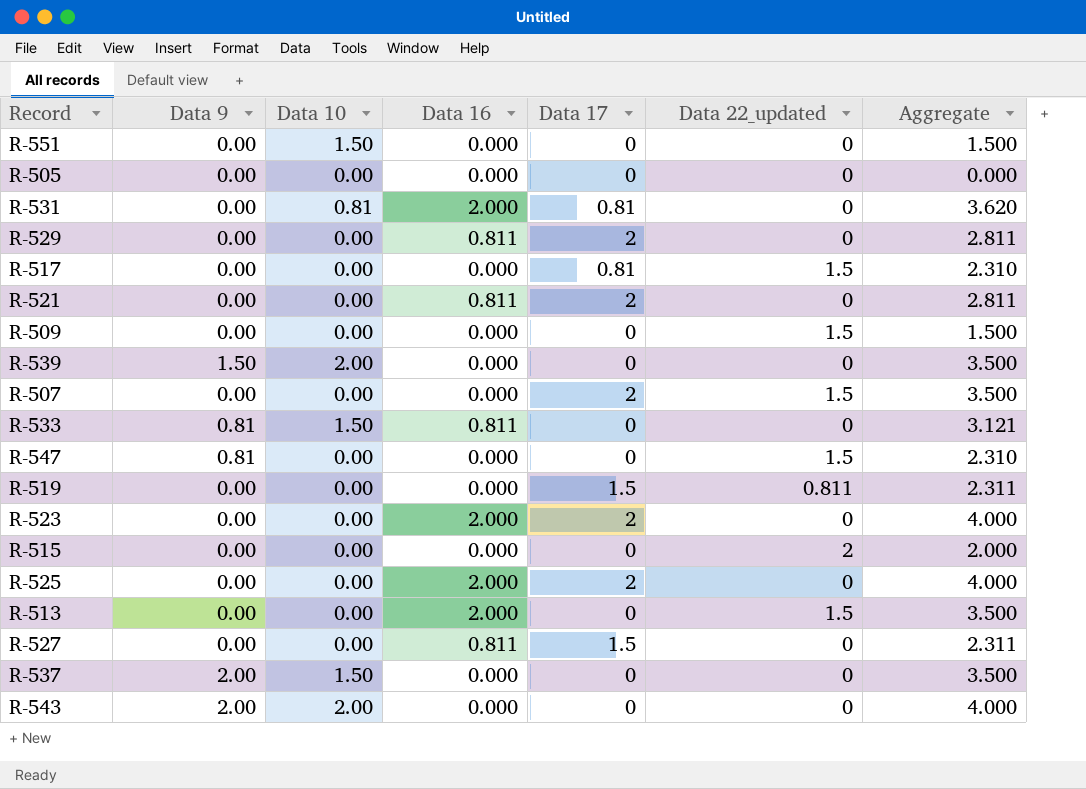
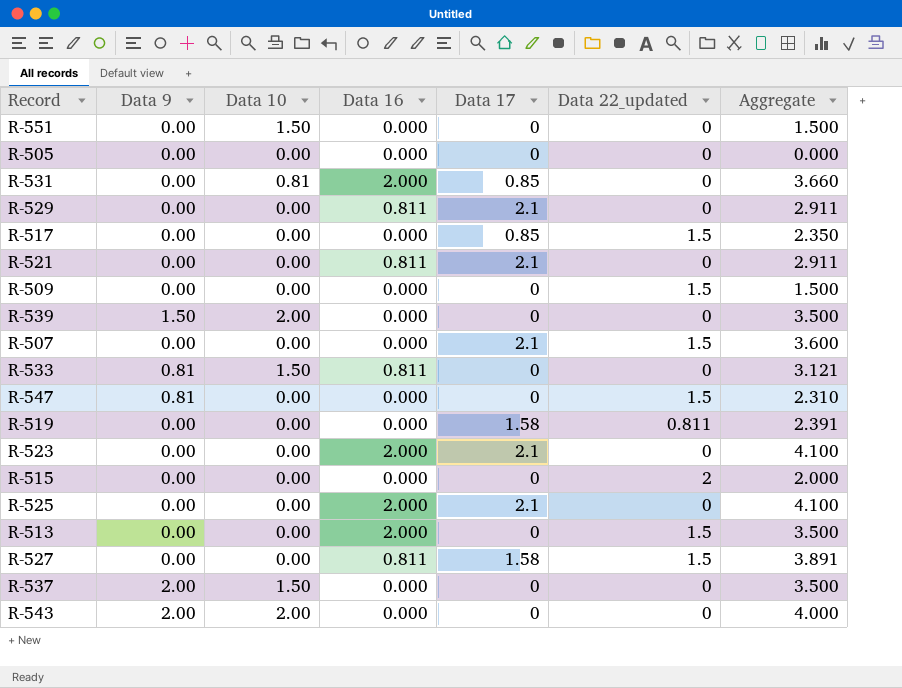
R-531 | Data 17: 0.81 -> 0.85
R-531 | Aggregate: 3.620 -> 3.660
R-529 | Data 17: 2 -> 2.1
R-529 | Aggregate: 2.811 -> 2.911
R-517 | Data 17: 0.81 -> 0.85
R-517 | Aggregate: 2.310 -> 2.350
R-521 | Data 17: 2 -> 2.1
R-521 | Aggregate: 2.811 -> 2.911
R-507 | Data 17: 2 -> 2.1
R-507 | Aggregate: 3.500 -> 3.600
R-519 | Data 17: 1.5 -> 1.58
R-519 | Aggregate: 2.311 -> 2.391
R-523 | Data 17: 2 -> 2.1
R-523 | Aggregate: 4.000 -> 4.100
R-525 | Data 17: 2 -> 2.1
R-525 | Aggregate: 4.000 -> 4.100
R-527 | Data 17: 1.5 -> 1.58
R-527 | Data 22_updated: 0 -> 1.5
R-527 | Aggregate: 2.311 -> 3.891

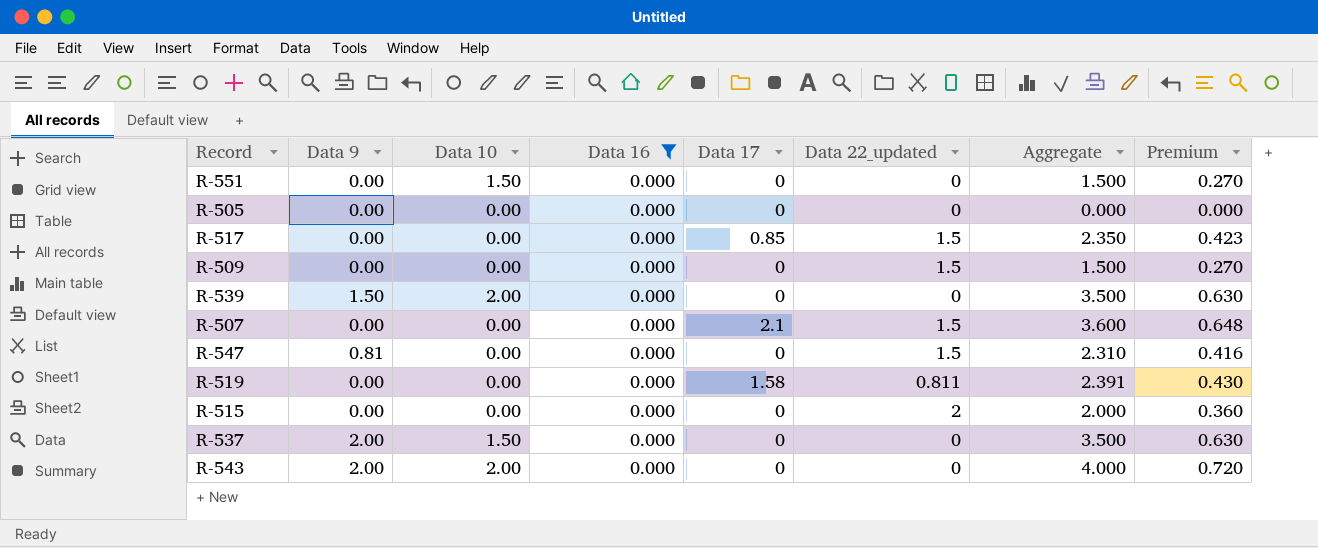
filter: none -> Data 16 = 0.000
column Premium | formula: none -> [Aggregate] * 0.18

